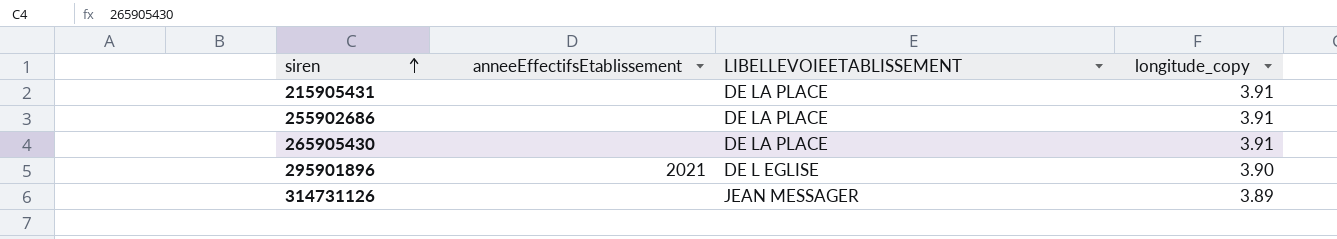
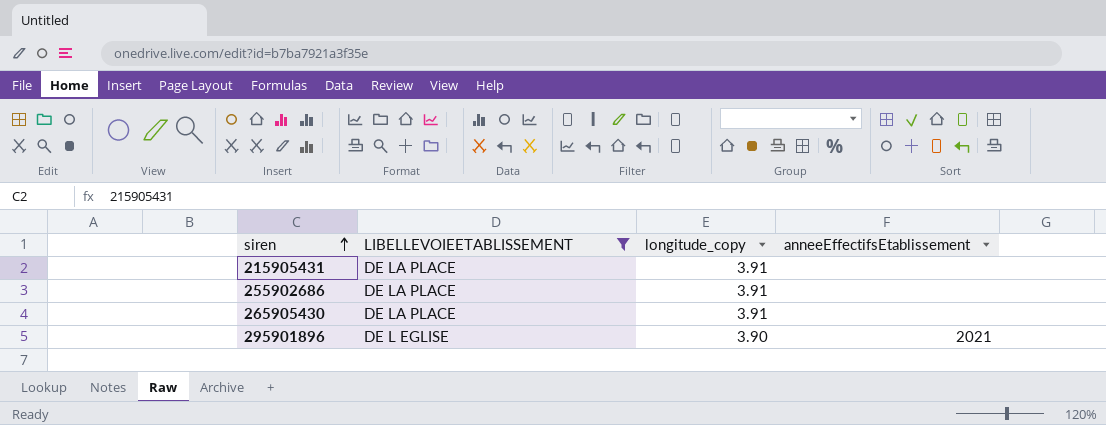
filter: none -> LIBELLEVOIEETABLISSEMENT != JEAN MESSAGER
column anneeEffectifsEtablissement | position: 2 -> 4

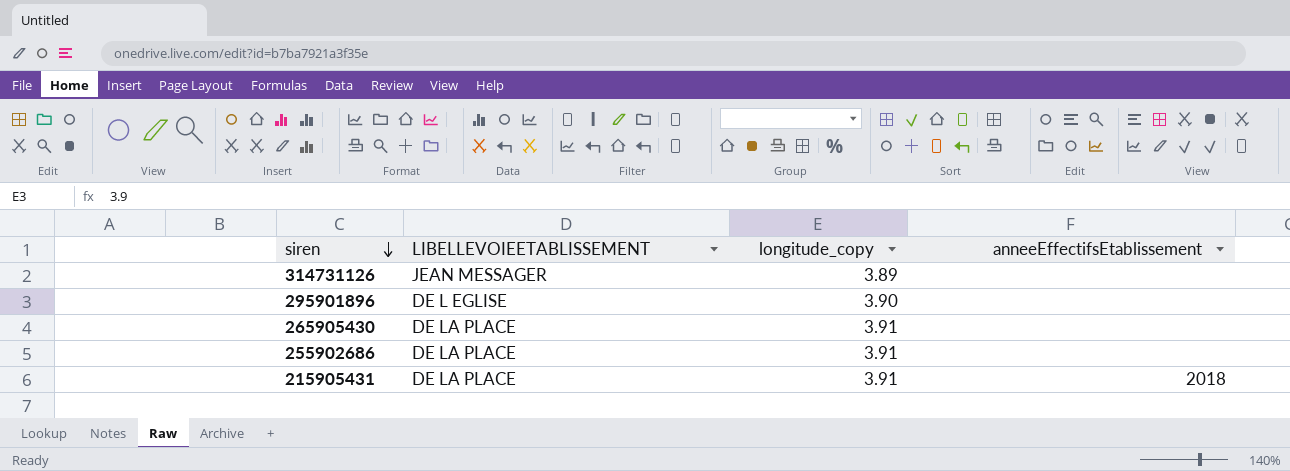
filter: LIBELLEVOIEETABLISSEMENT != JEAN MESSAGER -> none
row order: siren ascending -> siren descending
295901896 | anneeEffectifsEtablissement: 2021 -> none
215905431 | anneeEffectifsEtablissement: none -> 2018

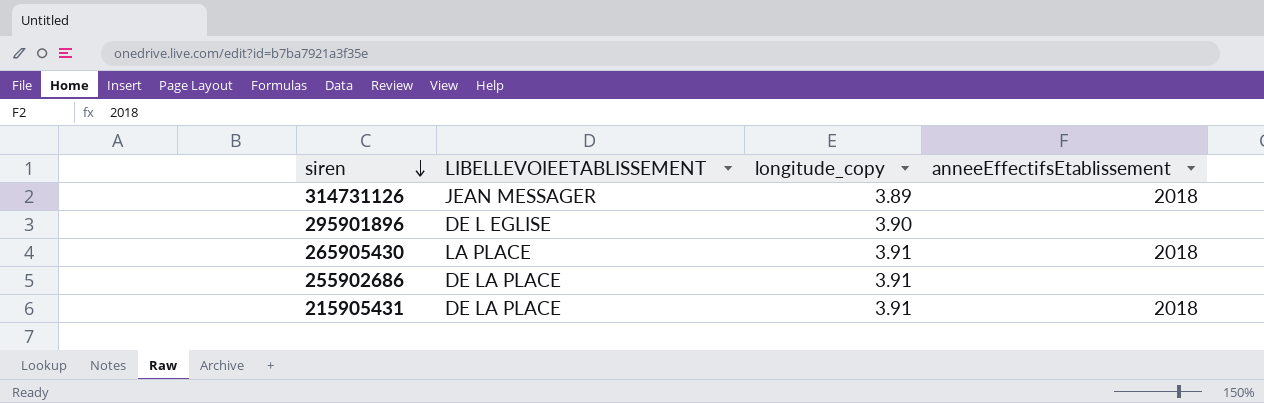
314731126 | anneeEffectifsEtablissement: none -> 2018
265905430 | LIBELLEVOIEETABLISSEMENT: DE LA PLACE -> LA PLACE
265905430 | anneeEffectifsEtablissement: none -> 2018

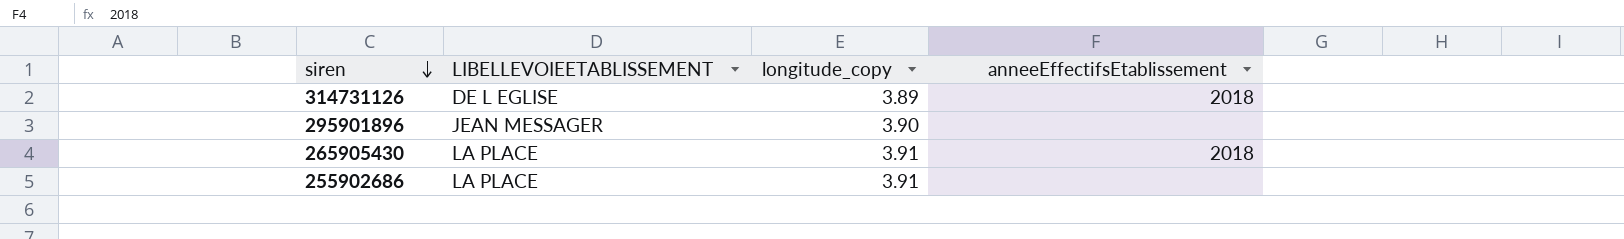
row 215905431: DE LA PLACE | 3.91 | 2018 -> none
314731126 | LIBELLEVOIEETABLISSEMENT: JEAN MESSAGER -> DE L EGLISE
295901896 | LIBELLEVOIEETABLISSEMENT: DE L EGLISE -> JEAN MESSAGER
255902686 | LIBELLEVOIEETABLISSEMENT: DE LA PLACE -> LA PLACE

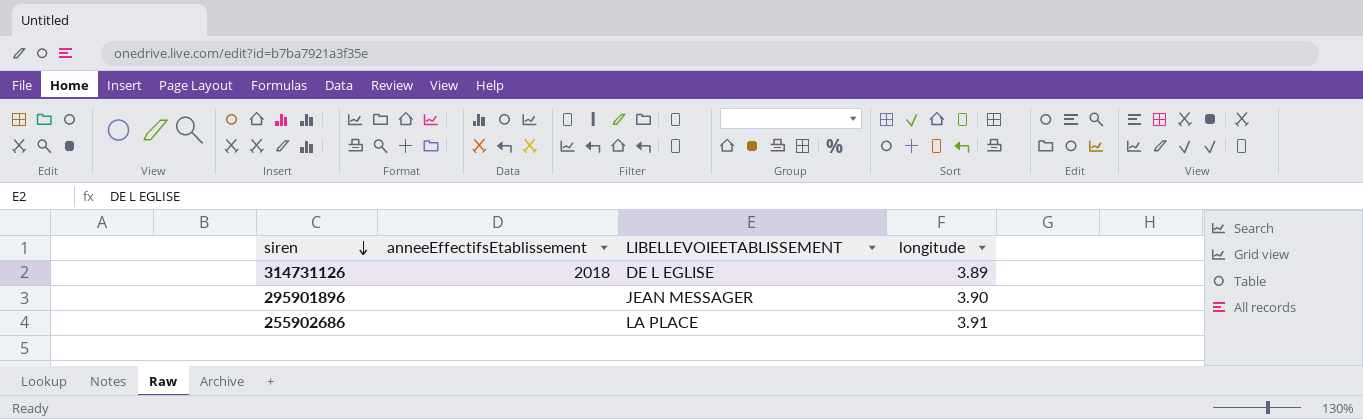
column anneeEffectifsEtablissement | position: 4 -> 2
column name: longitude_copy -> longitude
row 265905430: LA PLACE | 3.91 | 2018 -> none

